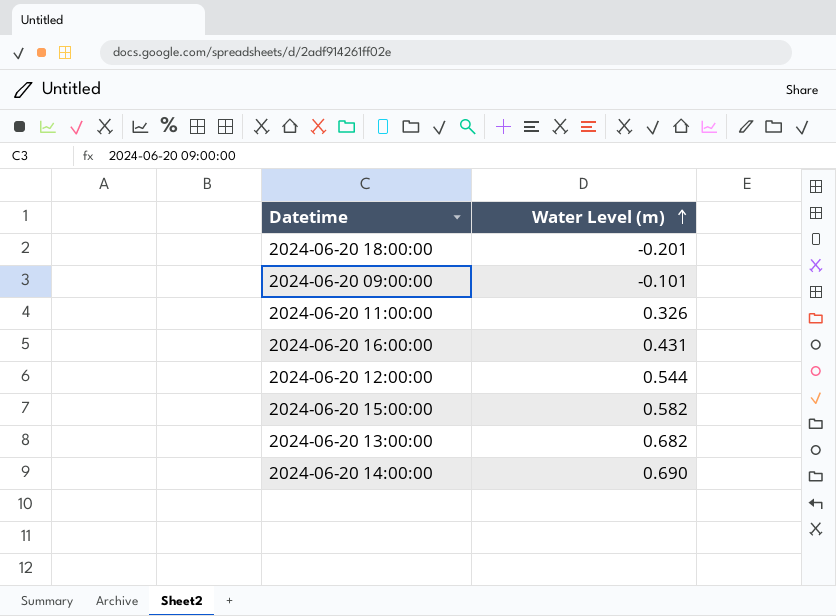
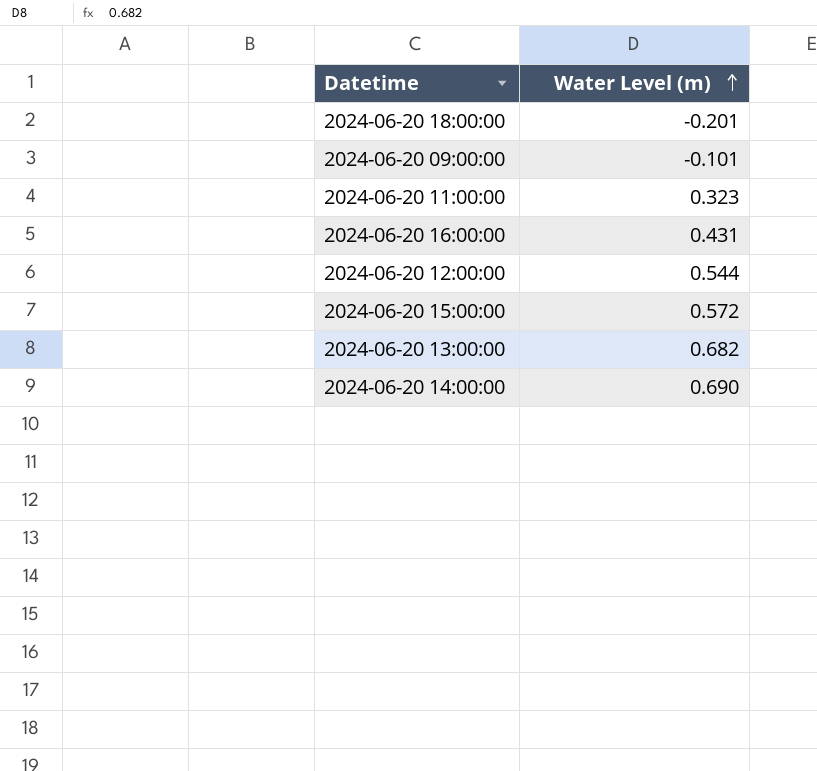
2024-06-20 11:00:00 | Water Level (m): 0.326 -> 0.323
2024-06-20 15:00:00 | Water Level (m): 0.582 -> 0.572

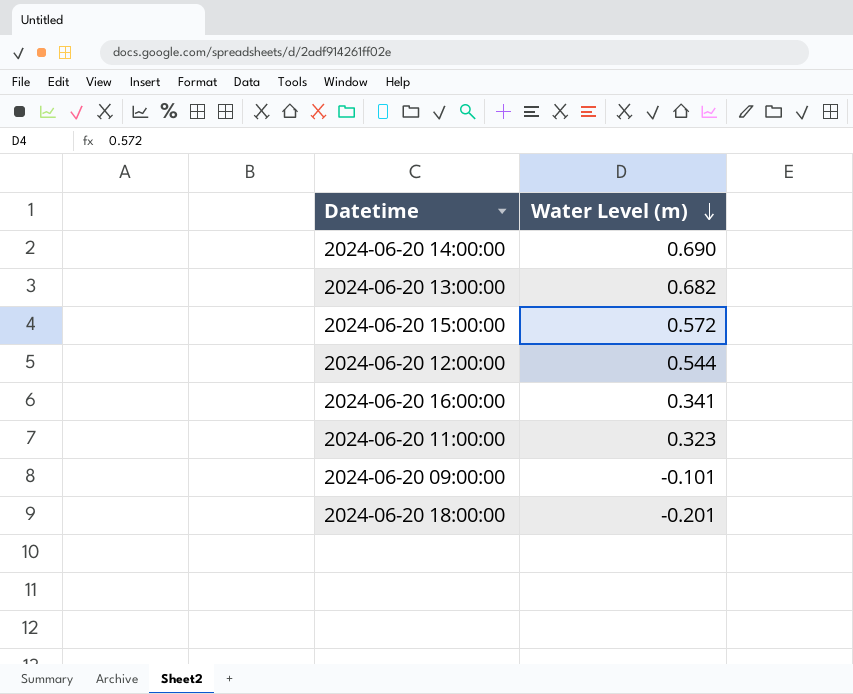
row order: Water Level (m) ascending -> Water Level (m) descending
2024-06-20 16:00:00 | Water Level (m): 0.431 -> 0.341

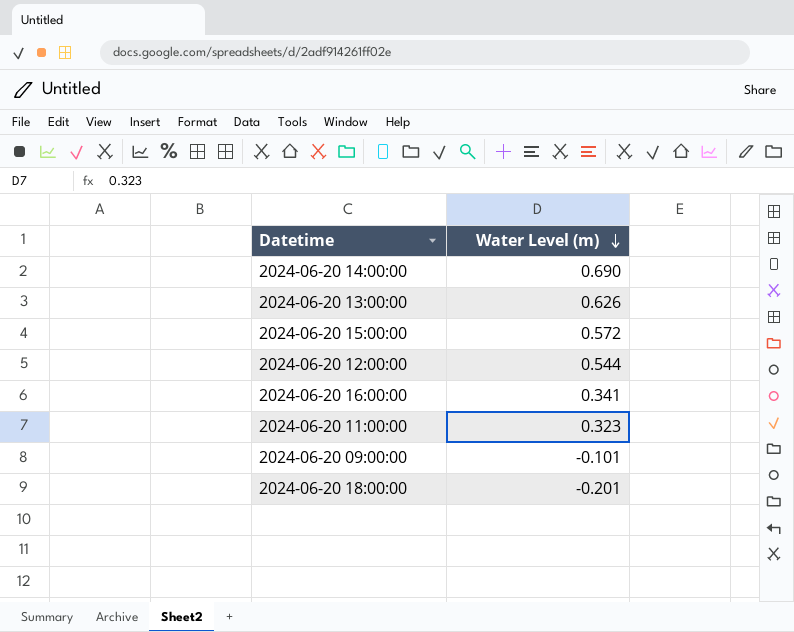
2024-06-20 13:00:00 | Water Level (m): 0.682 -> 0.626

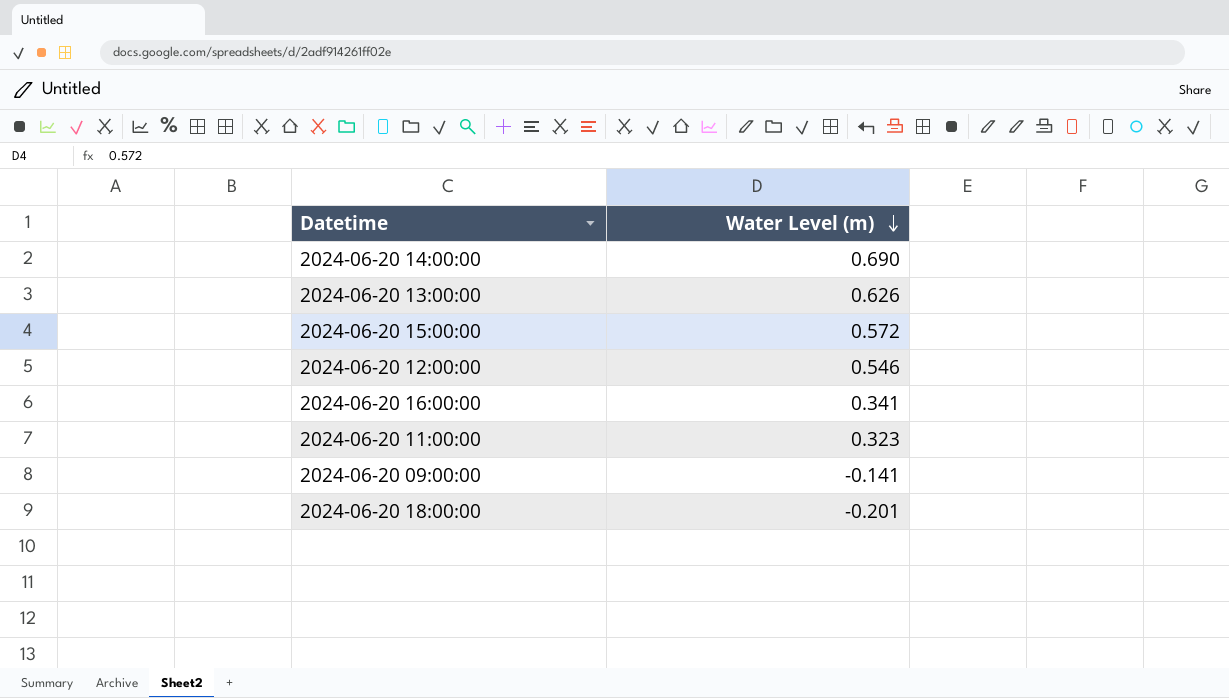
2024-06-20 12:00:00 | Water Level (m): 0.544 -> 0.546
2024-06-20 09:00:00 | Water Level (m): -0.101 -> -0.141

